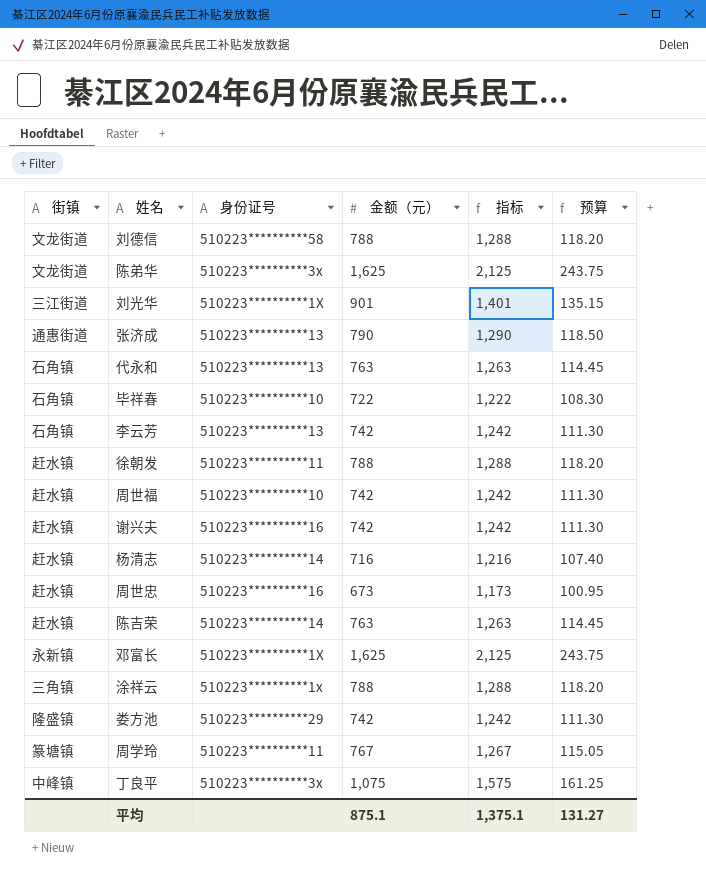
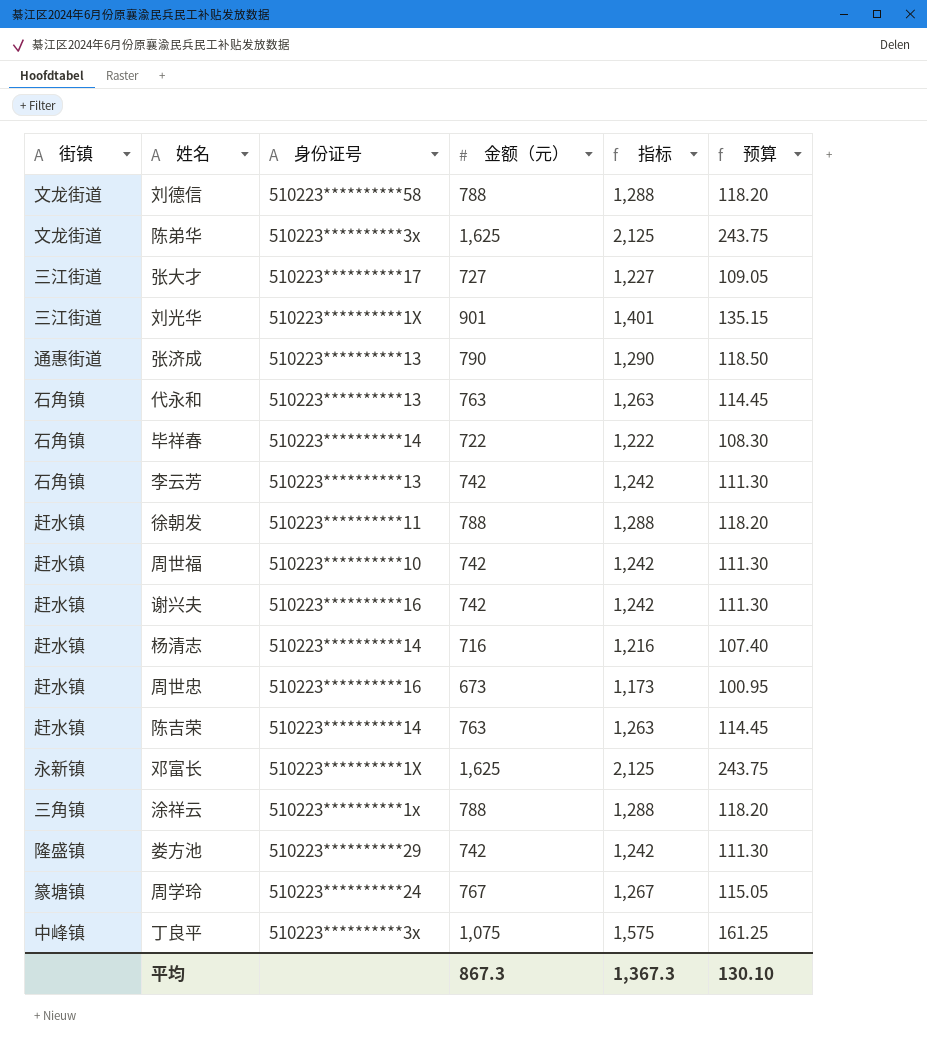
row 张大才: none -> 三江街道 | 510223**********17 | 727 | 1,227 | 109.05
毕祥春 | 身份证号: 510223**********10 -> 510223**********14
周学玲 | 身份证号: 510223**********11 -> 510223**********24
平均 | 金额（元）: 875.1 -> 867.3
平均 | 指标: 1,375.1 -> 1,367.3
平均 | 预算: 131.27 -> 130.10

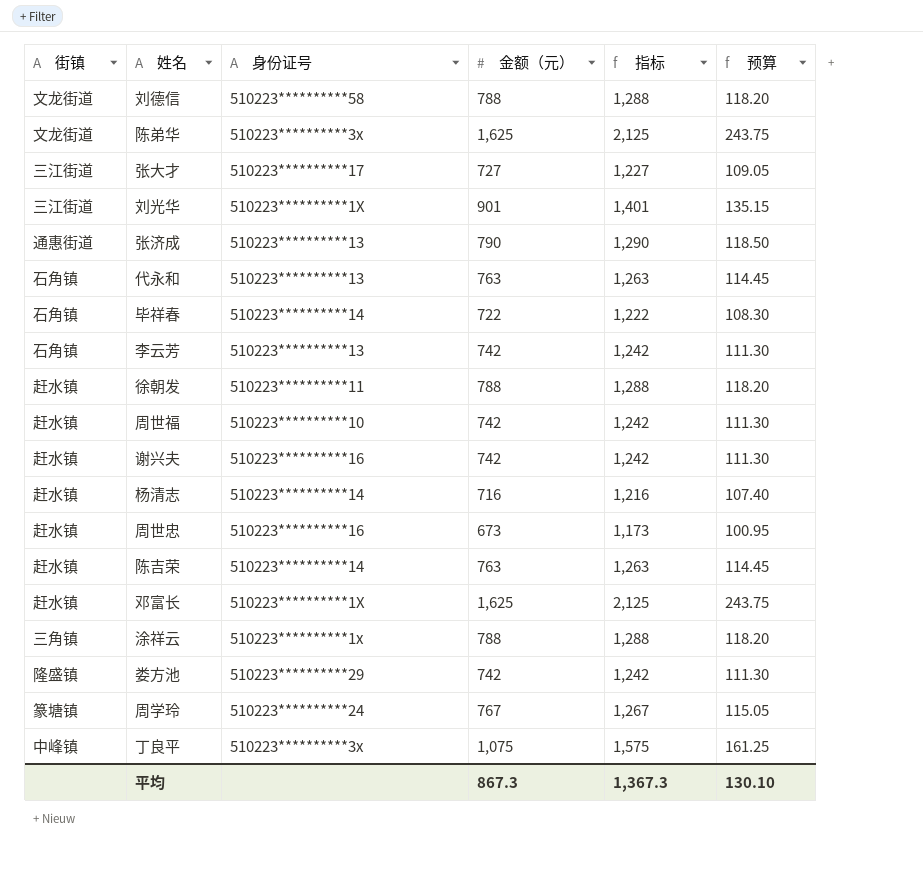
邓富长 | 街镇: 永新镇 -> 赶水镇

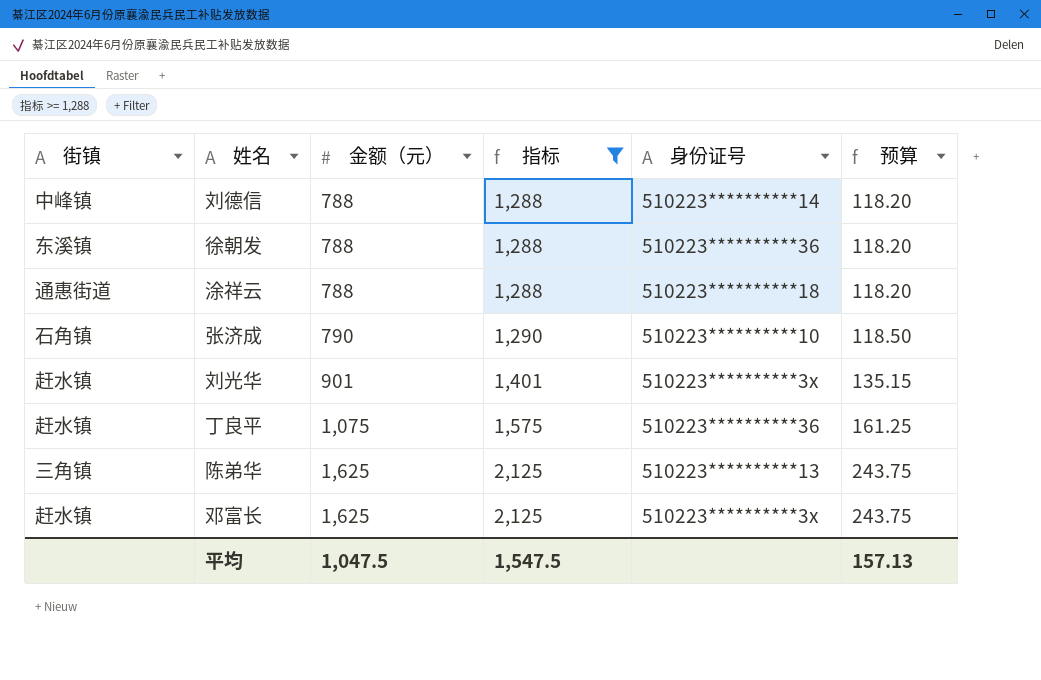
filter: none -> 指标 >= 1,288
row order: none -> 金额（元） ascending
column 身份证号 | position: 3 -> 5
刘德信 | 街镇: 文龙街道 -> 中峰镇
刘德信 | 身份证号: 510223**********58 -> 510223**********14
徐朝发 | 街镇: 赶水镇 -> 东溪镇
徐朝发 | 身份证号: 510223**********11 -> 510223**********36
涂祥云 | 街镇: 三角镇 -> 通惠街道
涂祥云 | 身份证号: 510223**********1x -> 510223**********18
张济成 | 街镇: 通惠街道 -> 石角镇
张济成 | 身份证号: 510223**********13 -> 510223**********10
刘光华 | 街镇: 三江街道 -> 赶水镇
刘光华 | 身份证号: 510223**********1X -> 510223**********3x
丁良平 | 街镇: 中峰镇 -> 赶水镇
丁良平 | 身份证号: 510223**********3x -> 510223**********36
陈弟华 | 街镇: 文龙街道 -> 三角镇
陈弟华 | 身份证号: 510223**********3x -> 510223**********13
邓富长 | 身份证号: 510223**********1X -> 510223**********3x
平均 | 金额（元）: 867.3 -> 1,047.5
平均 | 指标: 1,367.3 -> 1,547.5
平均 | 预算: 130.10 -> 157.13

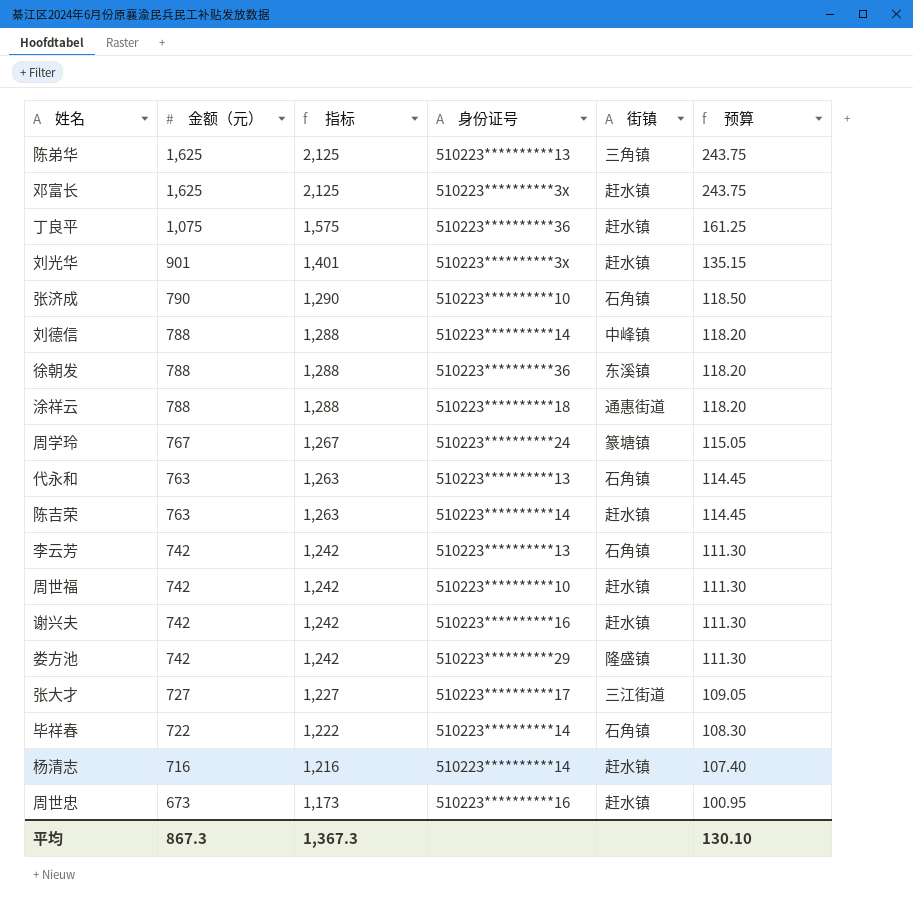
filter: 指标 >= 1,288 -> none
row order: 金额（元） ascending -> 金额（元） descending
column 街镇 | position: 1 -> 5
平均 | 金额（元）: 1,047.5 -> 867.3
平均 | 指标: 1,547.5 -> 1,367.3
平均 | 预算: 157.13 -> 130.10

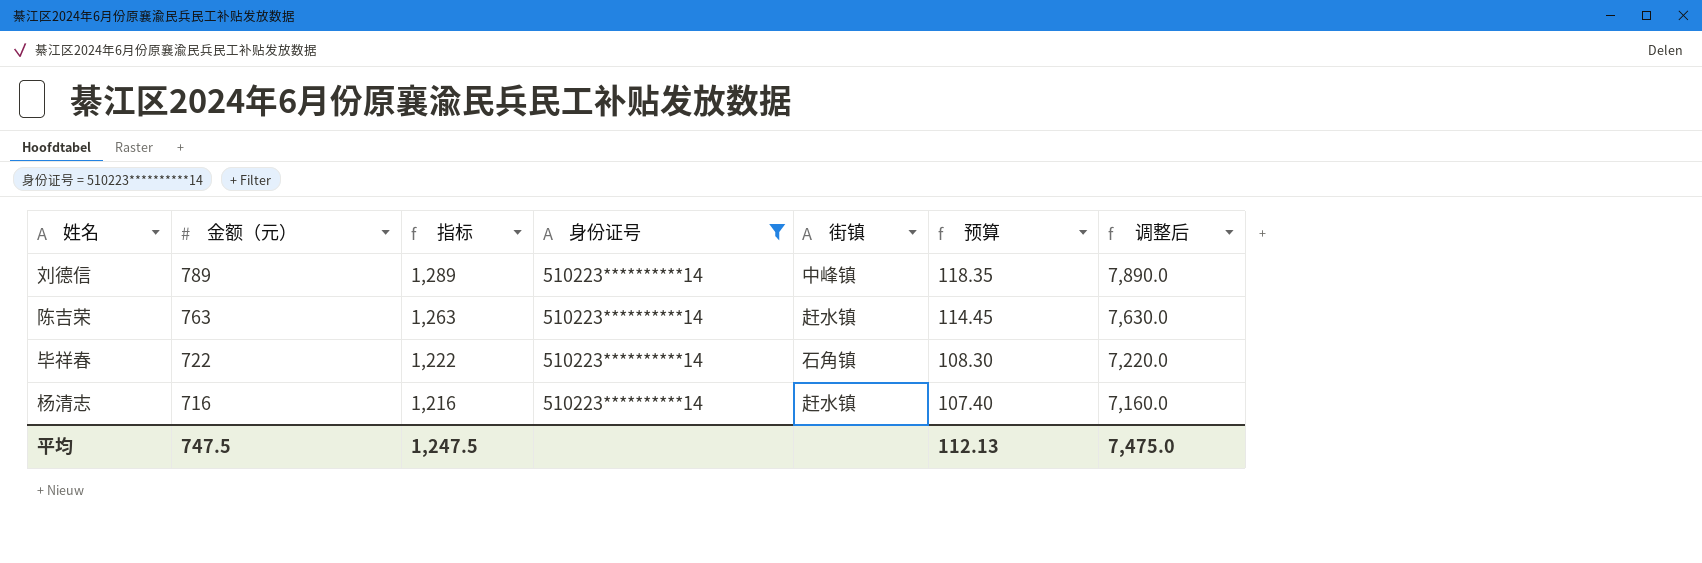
filter: none -> 身份证号 = 510223**********14
column 调整后 | formula: none -> [金额（元）] * 10
刘德信 | 金额（元）: 788 -> 789
刘德信 | 指标: 1,288 -> 1,289
刘德信 | 预算: 118.20 -> 118.35
平均 | 金额（元）: 867.3 -> 747.5
平均 | 指标: 1,367.3 -> 1,247.5
平均 | 预算: 130.10 -> 112.13

